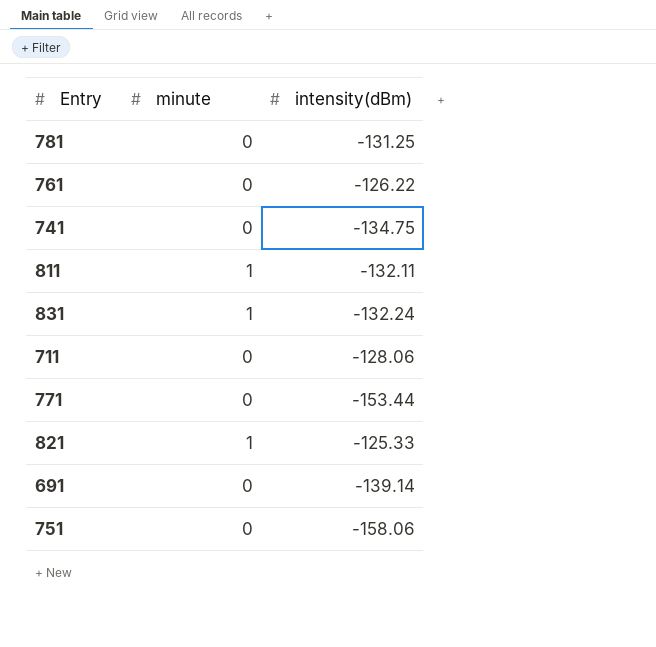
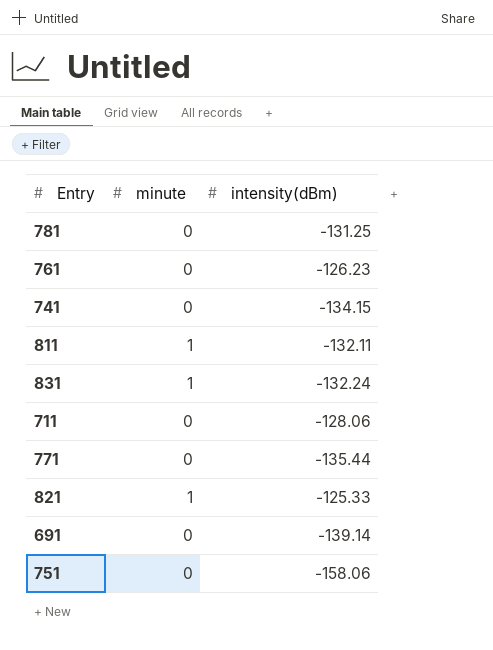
761 | intensity(dBm): -126.22 -> -126.23
741 | intensity(dBm): -134.75 -> -134.15
771 | intensity(dBm): -153.44 -> -135.44

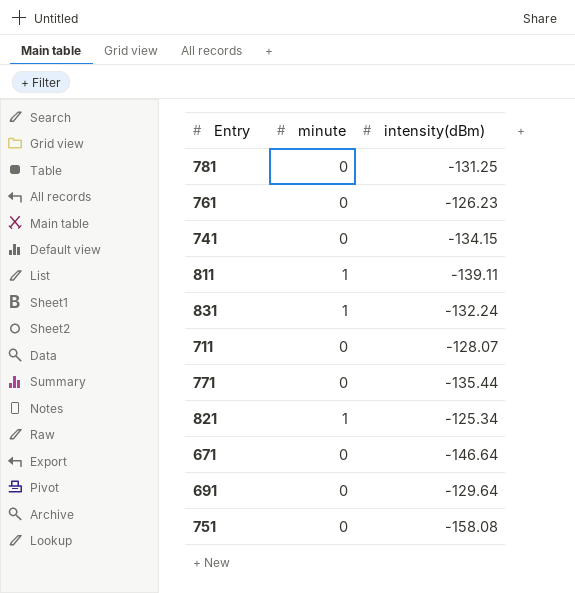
811 | intensity(dBm): -132.11 -> -139.11
711 | intensity(dBm): -128.06 -> -128.07
821 | intensity(dBm): -125.33 -> -125.34
row 671: none -> 0 | -146.64
691 | intensity(dBm): -139.14 -> -129.64
751 | intensity(dBm): -158.06 -> -158.08

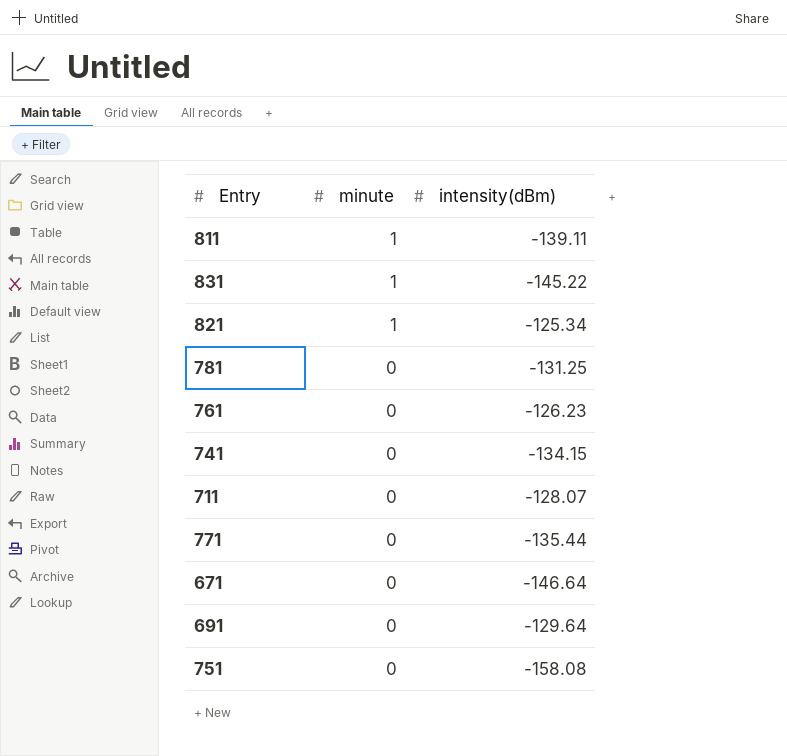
row order: none -> minute descending
831 | intensity(dBm): -132.24 -> -145.22

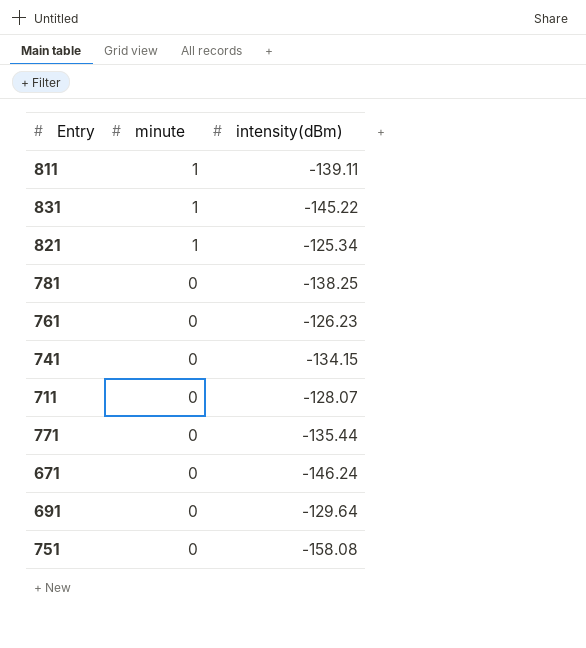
781 | intensity(dBm): -131.25 -> -138.25
671 | intensity(dBm): -146.64 -> -146.24

